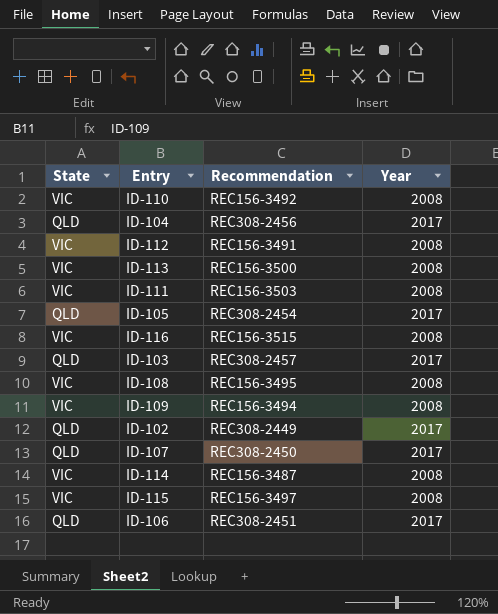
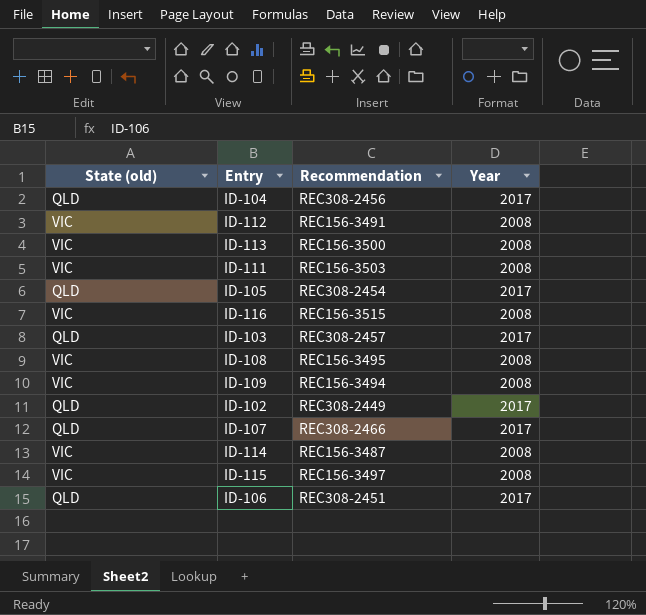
column name: State -> State (old)
row ID-110: VIC | REC156-3492 | 2008 -> none
ID-107 | Recommendation: REC308-2450 -> REC308-2466

